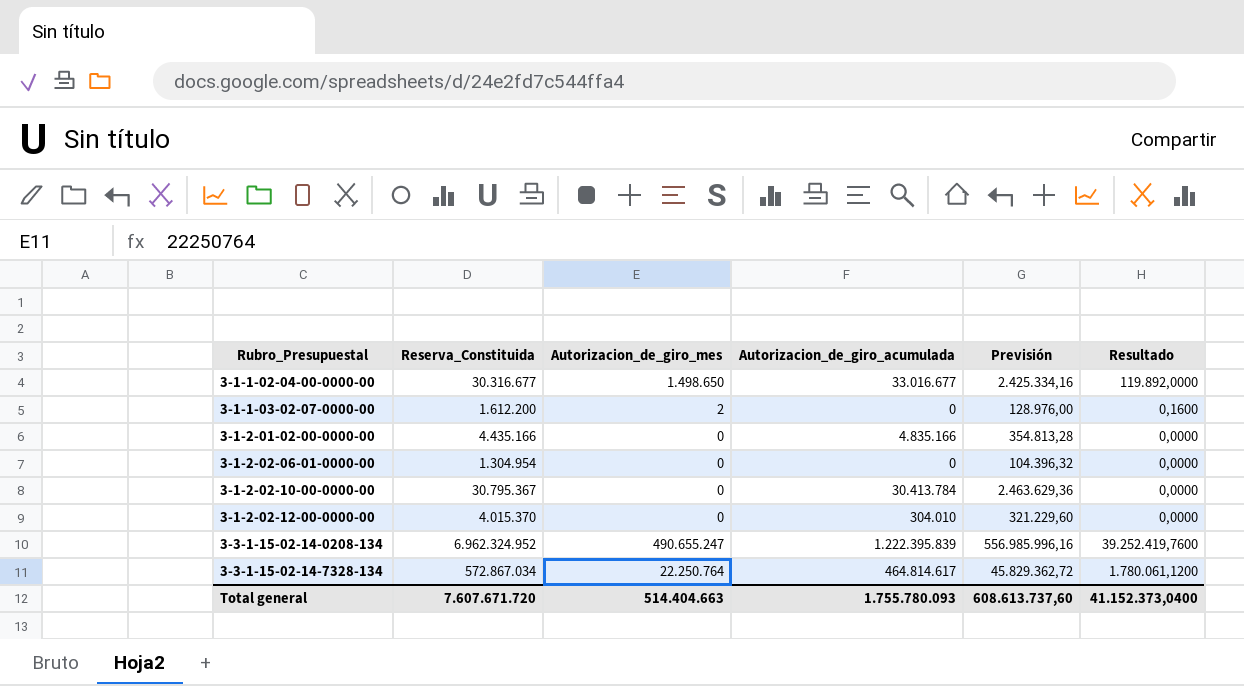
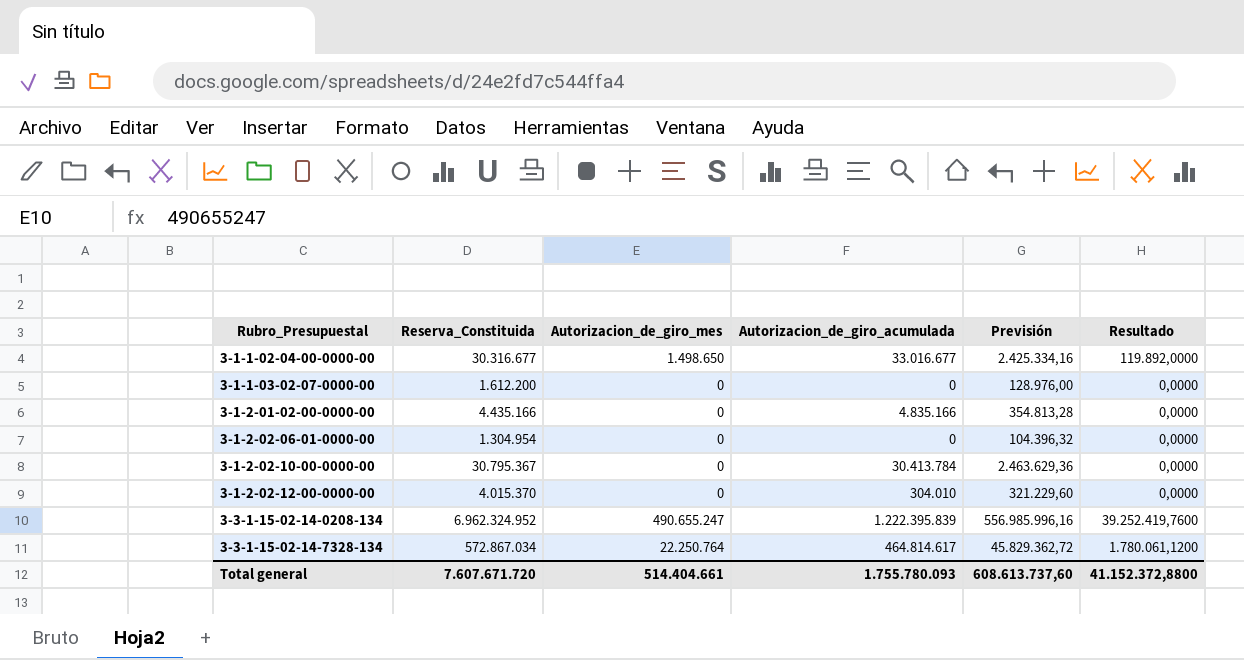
3-1-1-03-02-07-0000-00 | Autorizacion_de_giro_mes: 2 -> 0
3-1-1-03-02-07-0000-00 | Resultado: 0,1600 -> 0,0000
Total general | Autorizacion_de_giro_mes: 514.404.663 -> 514.404.661
Total general | Resultado: 41.152.373,0400 -> 41.152.372,8800

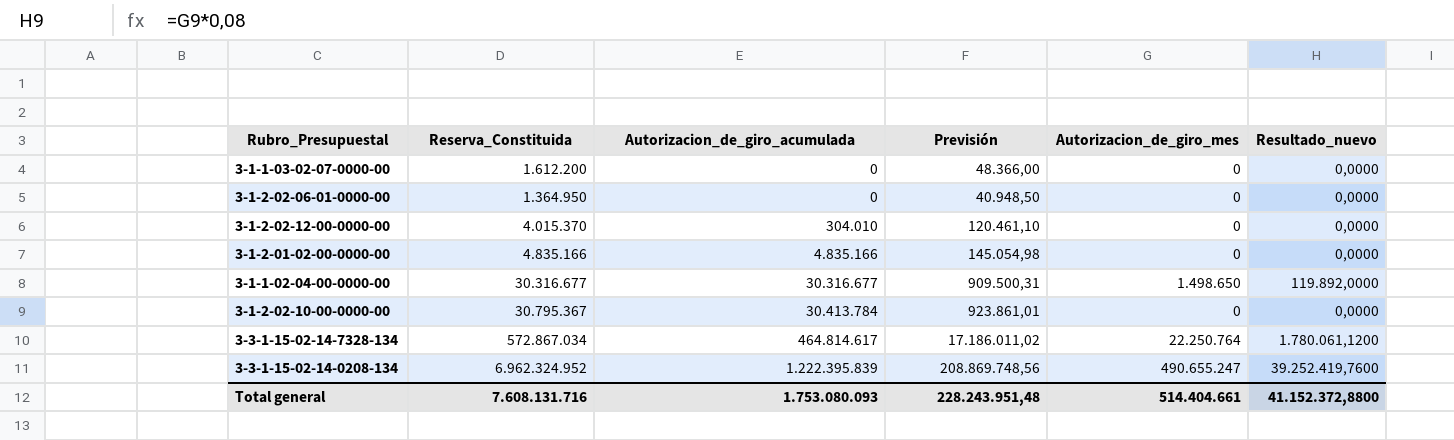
row order: Rubro_Presupuestal ascending -> Autorizacion_de_giro_acumulada ascending
column Previsión | formula: [Reserva_Constituida] * 0,08 -> [Reserva_Constituida] * 0,03
column Autorizacion_de_giro_mes | position: 3 -> 5
column name: Resultado -> Resultado_nuevo
3-1-2-02-06-01-0000-00 | Reserva_Constituida: 1.304.954 -> 1.364.950
3-1-2-01-02-00-0000-00 | Reserva_Constituida: 4.435.166 -> 4.835.166
3-1-1-02-04-00-0000-00 | Autorizacion_de_giro_acumulada: 33.016.677 -> 30.316.677
Total general | Reserva_Constituida: 7.607.671.720 -> 7.608.131.716
Total general | Autorizacion_de_giro_acumulada: 1.755.780.093 -> 1.753.080.093
Total general | Previsión: 608.613.737,60 -> 228.243.951,48

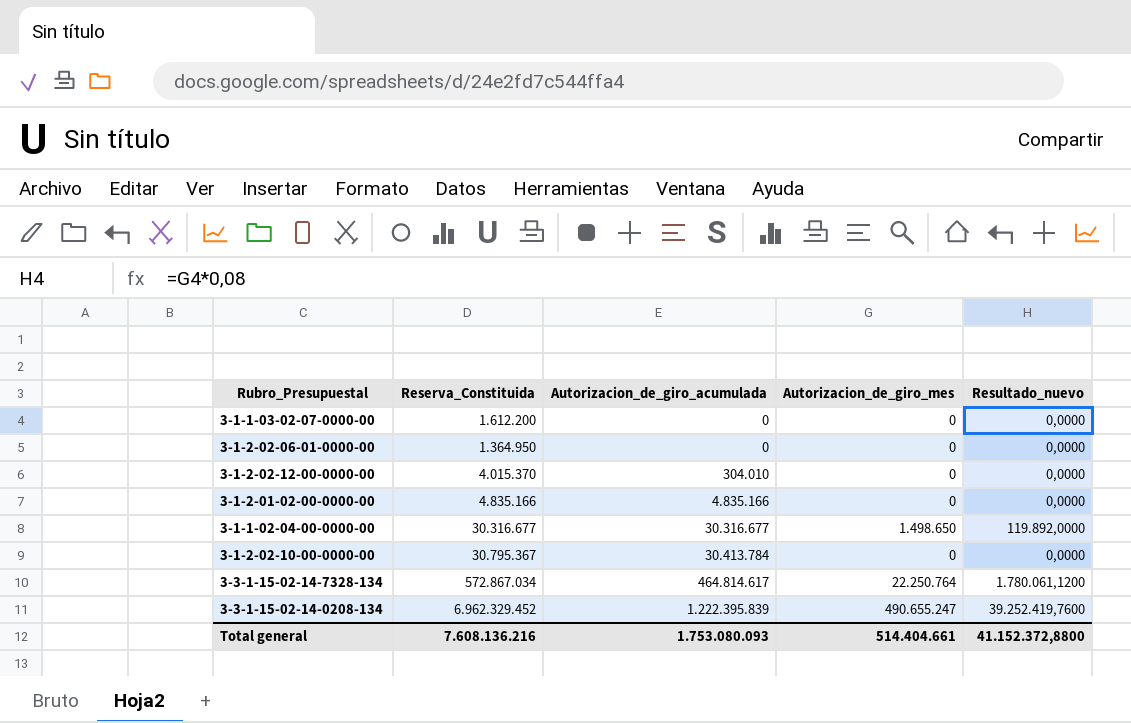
column Previsión | formula: [Reserva_Constituida] * 0,03 -> none
3-3-1-15-02-14-0208-134 | Reserva_Constituida: 6.962.324.952 -> 6.962.329.452
Total general | Reserva_Constituida: 7.608.131.716 -> 7.608.136.216

